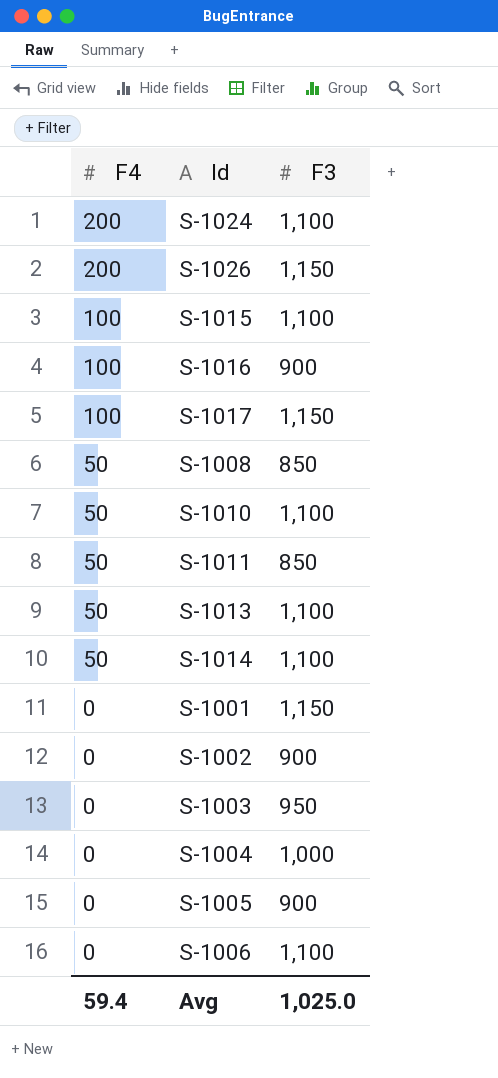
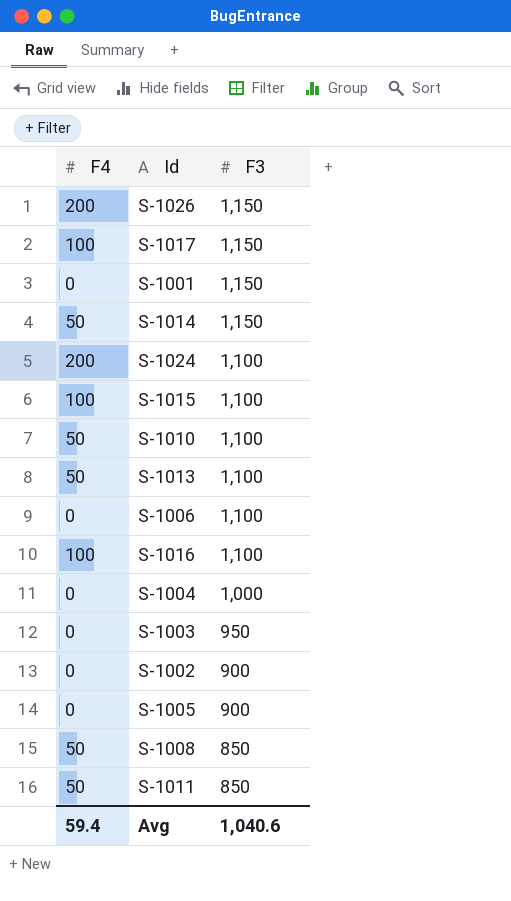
row order: F4 descending -> F3 descending
S-1014 | F3: 1,100 -> 1,150
S-1016 | F3: 900 -> 1,100
Avg | F3: 1,025.0 -> 1,040.6

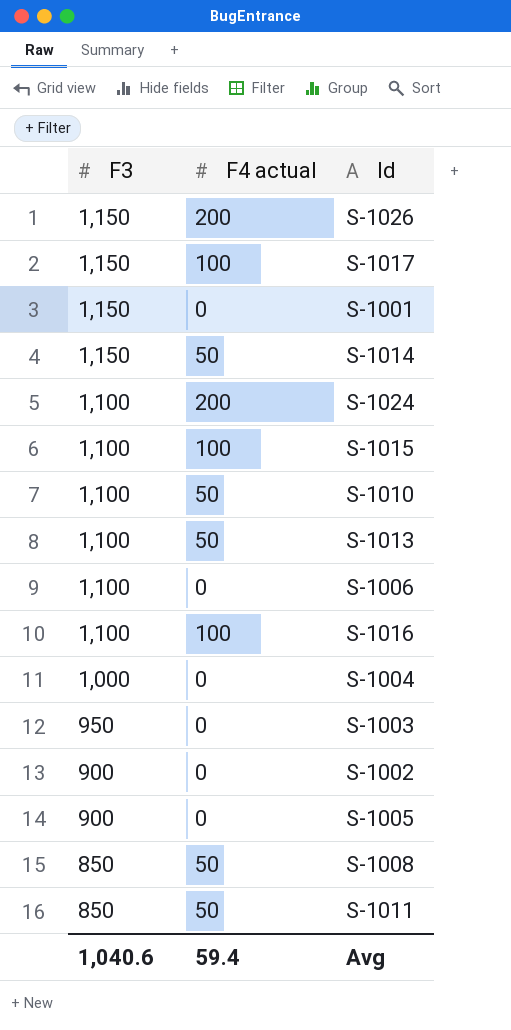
column F3 | position: 3 -> 1
column name: F4 -> F4 actual

